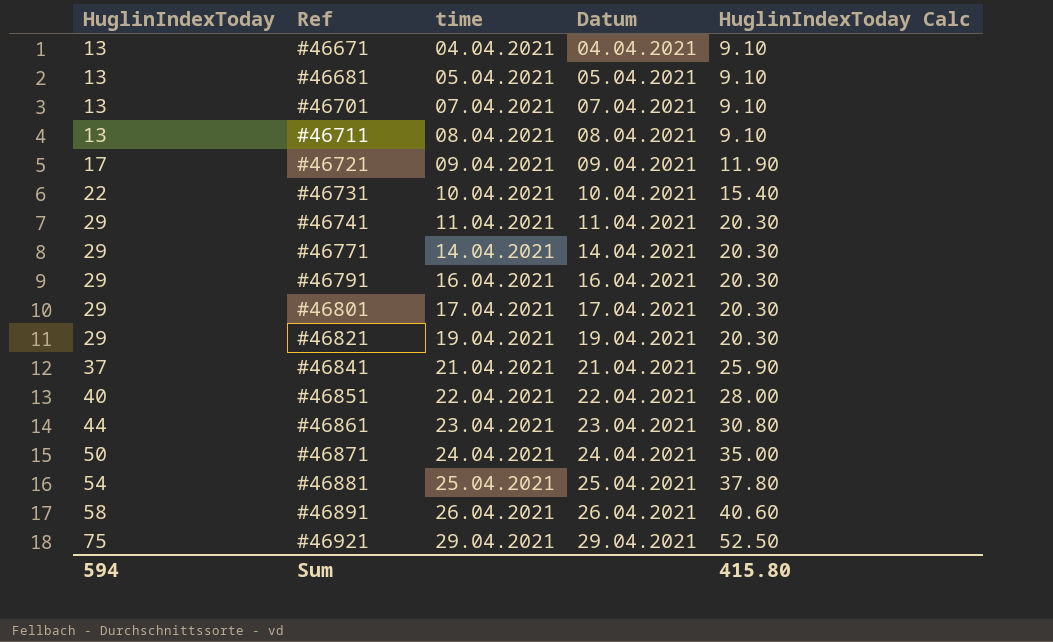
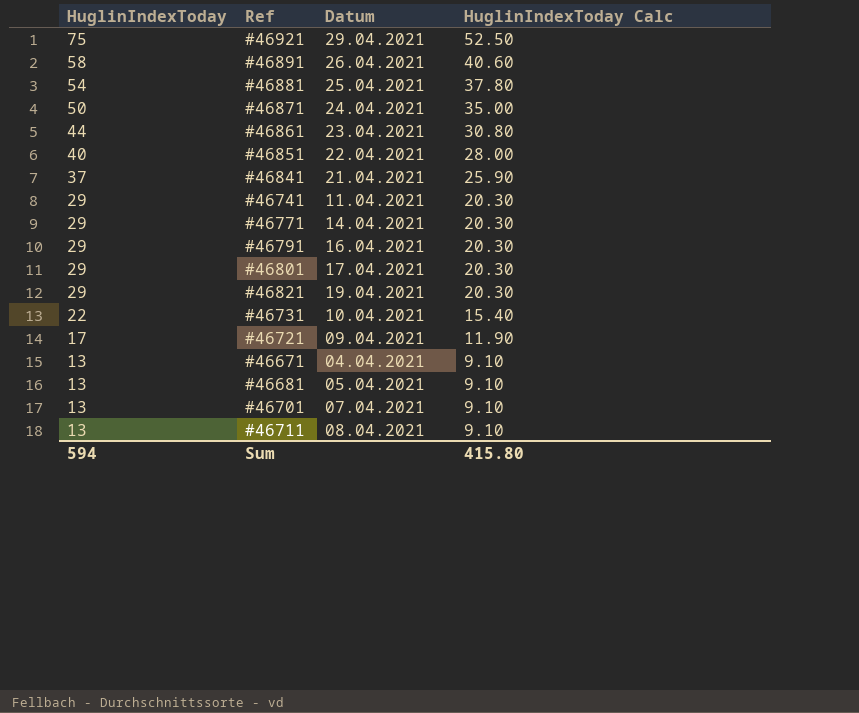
row order: HuglinIndexToday ascending -> HuglinIndexToday descending
column time | position: 3 -> none

